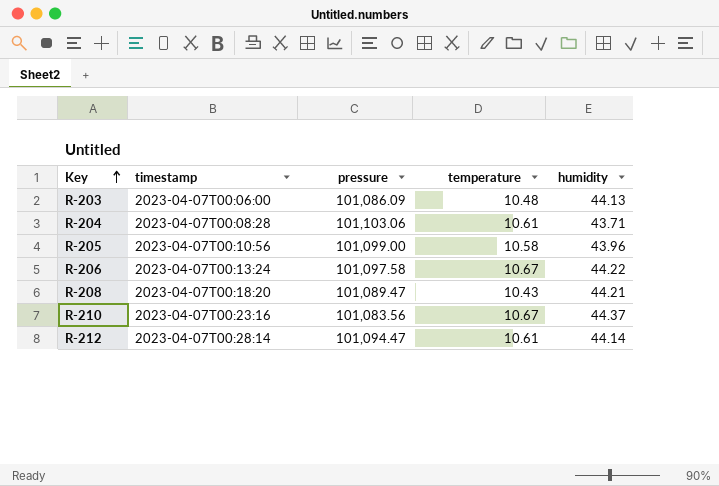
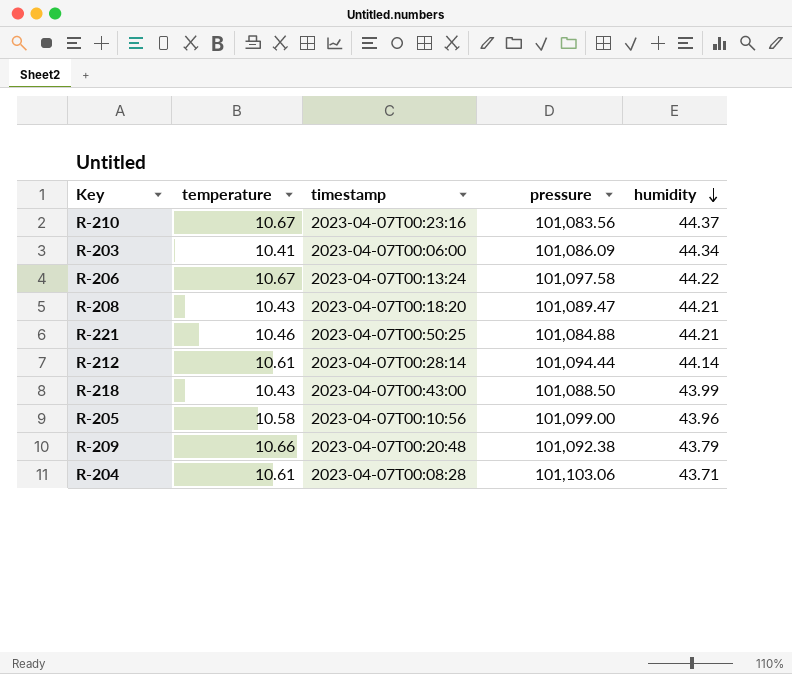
row order: Key ascending -> humidity descending
column temperature | position: 4 -> 2
R-203 | temperature: 10.48 -> 10.41
R-203 | humidity: 44.13 -> 44.34
row R-221: none -> 10.46 | 2023-04-07T00:50:25 | 101,084.88 | 44.21
R-212 | pressure: 101,094.47 -> 101,094.44
row R-218: none -> 10.43 | 2023-04-07T00:43:00 | 101,088.50 | 43.99
row R-209: none -> 10.66 | 2023-04-07T00:20:48 | 101,092.38 | 43.79

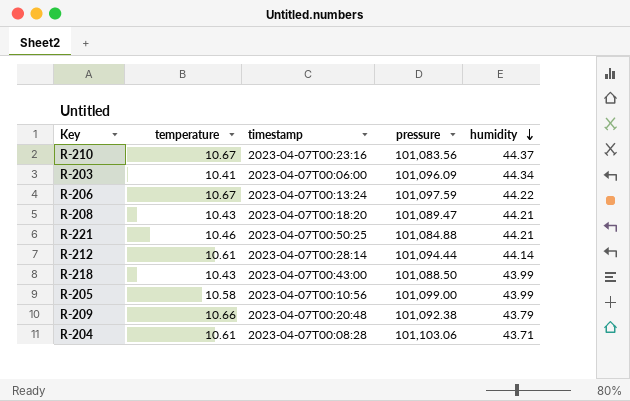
R-203 | pressure: 101,086.09 -> 101,096.09
R-206 | pressure: 101,097.58 -> 101,097.59
R-205 | humidity: 43.96 -> 43.99

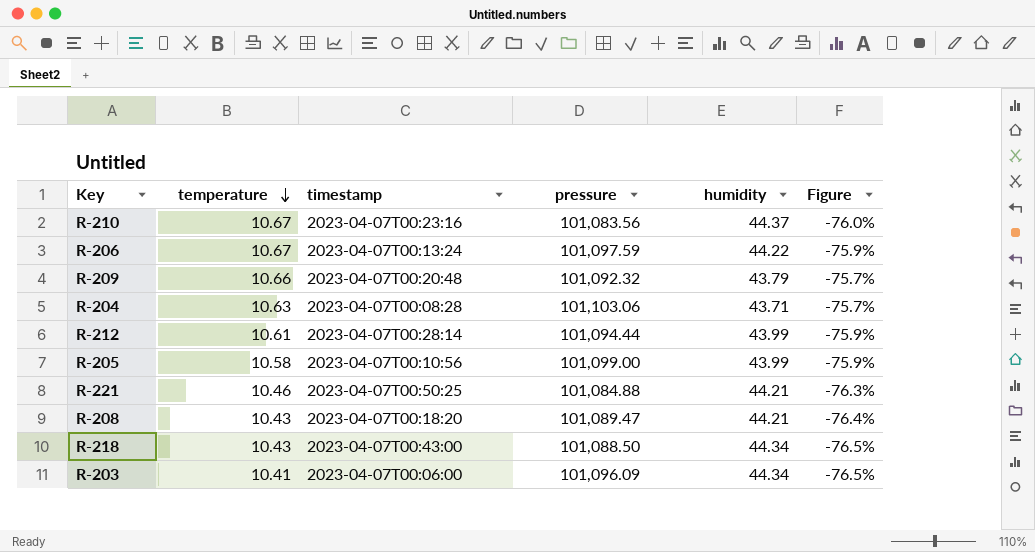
row order: humidity descending -> temperature descending
column Figure | formula: none -> ([temperature] - [humidity]) / [humidity]
R-209 | pressure: 101,092.38 -> 101,092.32
R-204 | temperature: 10.61 -> 10.63
R-212 | humidity: 44.14 -> 43.99
R-218 | humidity: 43.99 -> 44.34

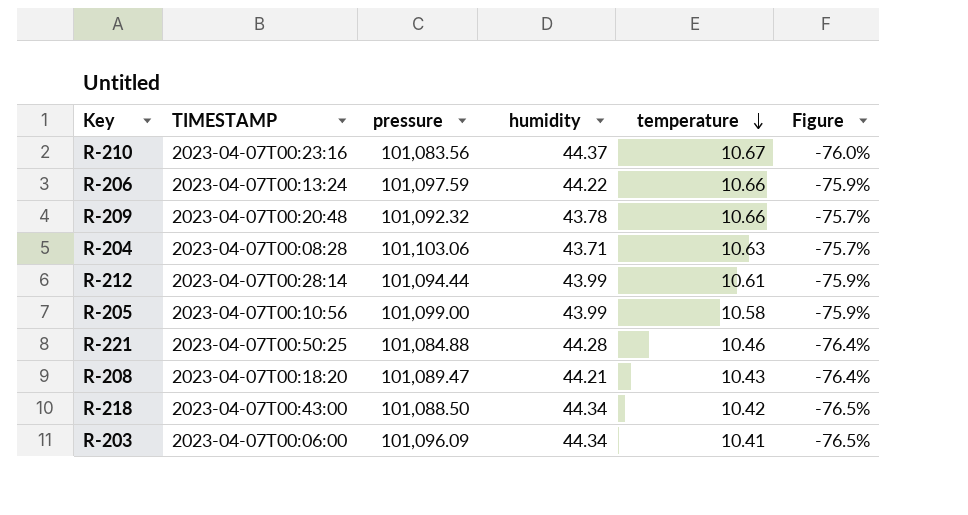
column name: timestamp -> TIMESTAMP
column temperature | position: 2 -> 5
R-206 | temperature: 10.67 -> 10.66
R-209 | humidity: 43.79 -> 43.78
R-221 | humidity: 44.21 -> 44.28
R-221 | Figure: -76.3% -> -76.4%
R-218 | temperature: 10.43 -> 10.42

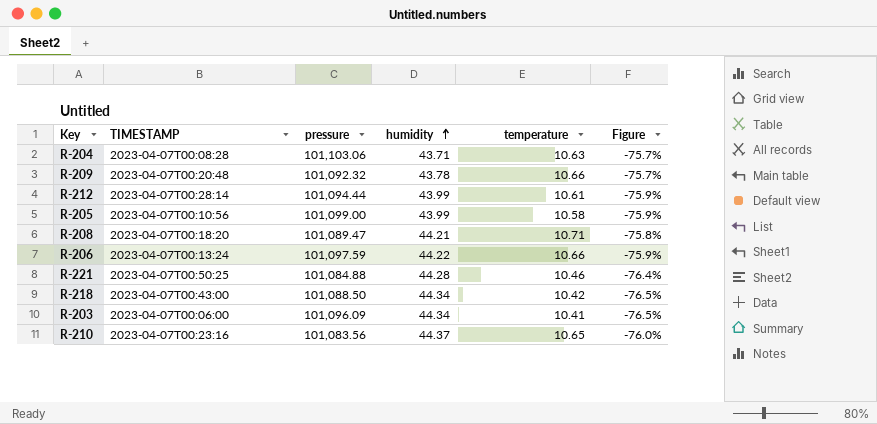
row order: temperature descending -> humidity ascending
R-208 | temperature: 10.43 -> 10.71
R-208 | Figure: -76.4% -> -75.8%
R-210 | temperature: 10.67 -> 10.65

